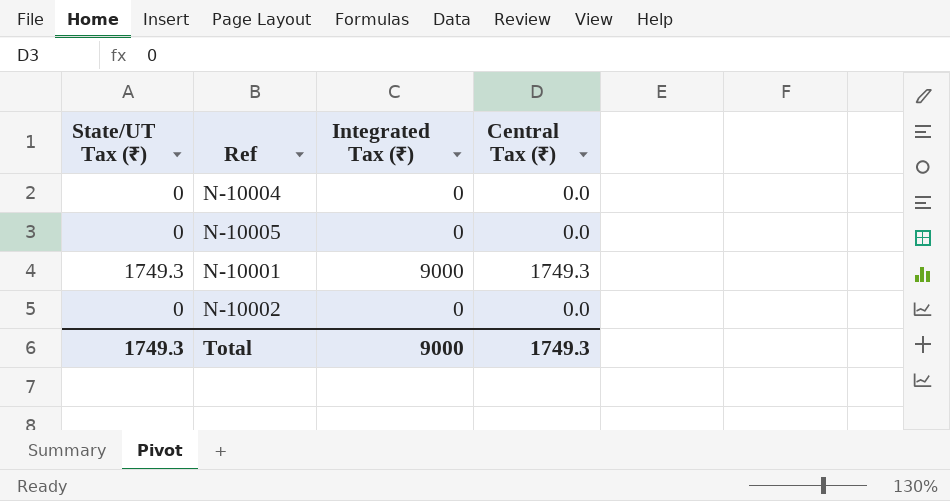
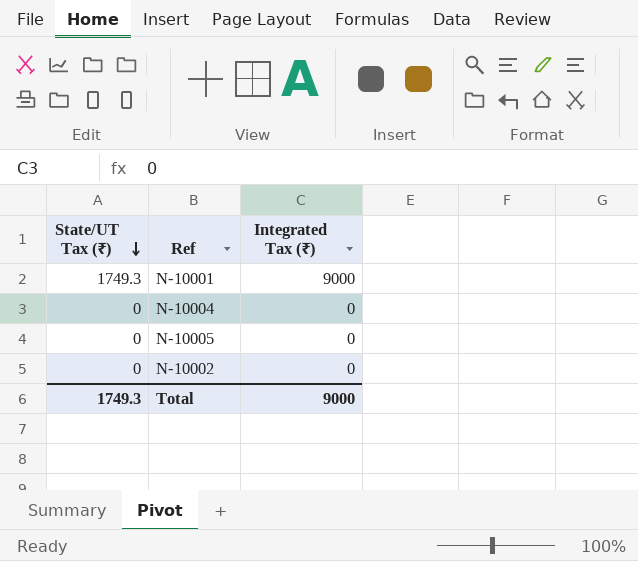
row order: none -> State/UT Tax (₹) descending
column Central Tax (₹) | position: 4 -> none

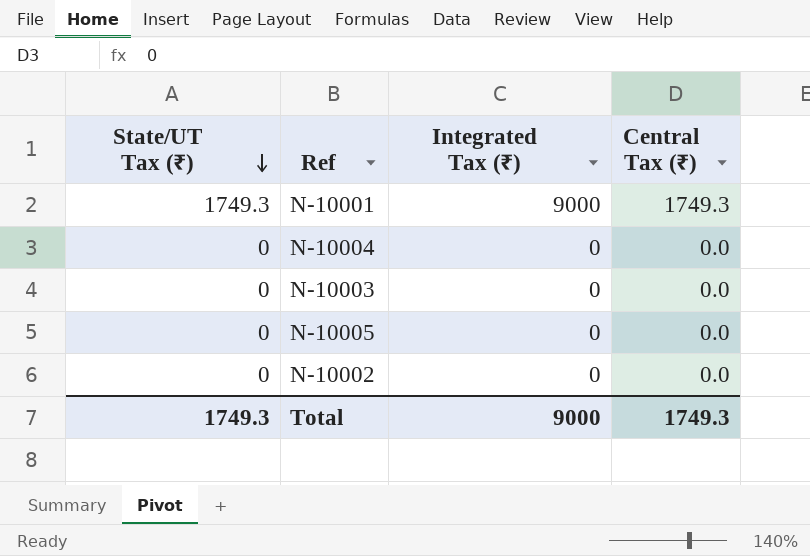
column Central Tax (₹) | position: none -> 4
row N-10003: none -> 0 | 0 | 0.0

